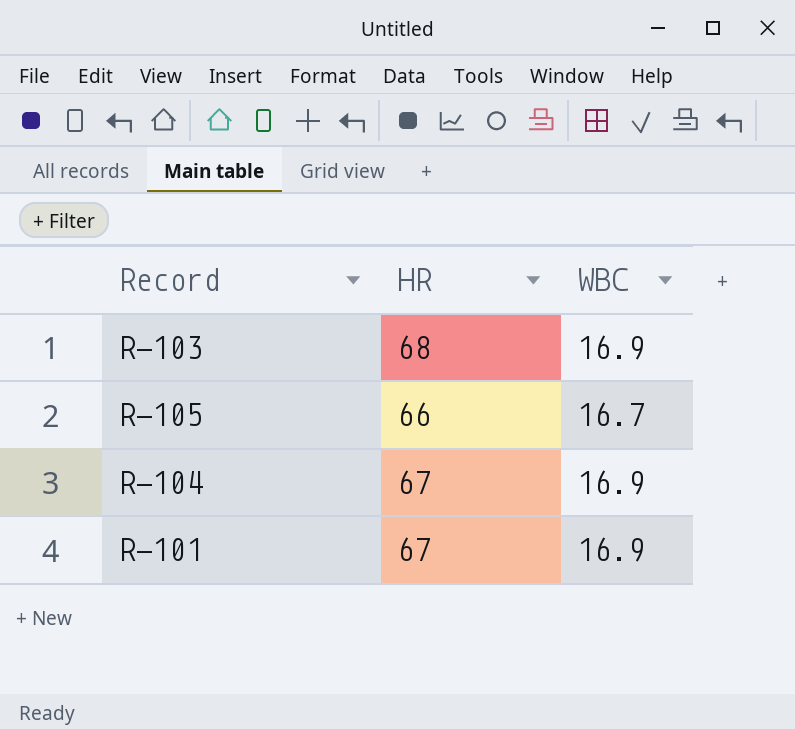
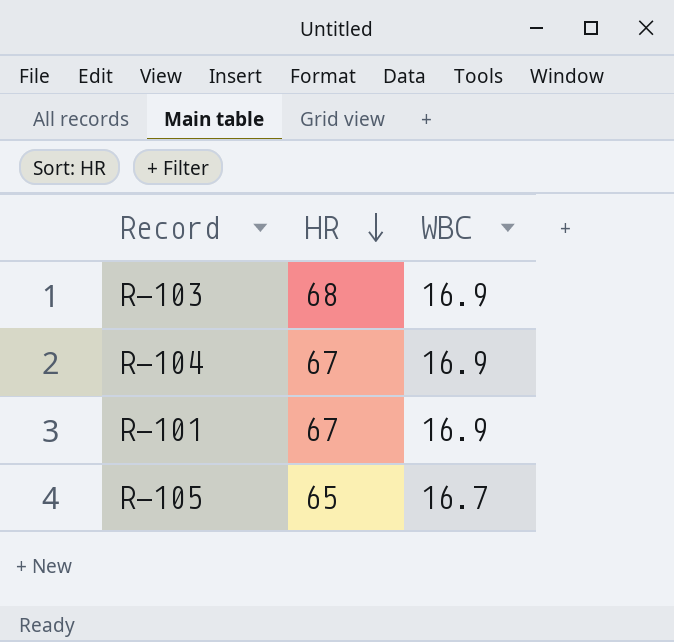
row order: none -> HR descending
R-105 | HR: 66 -> 65

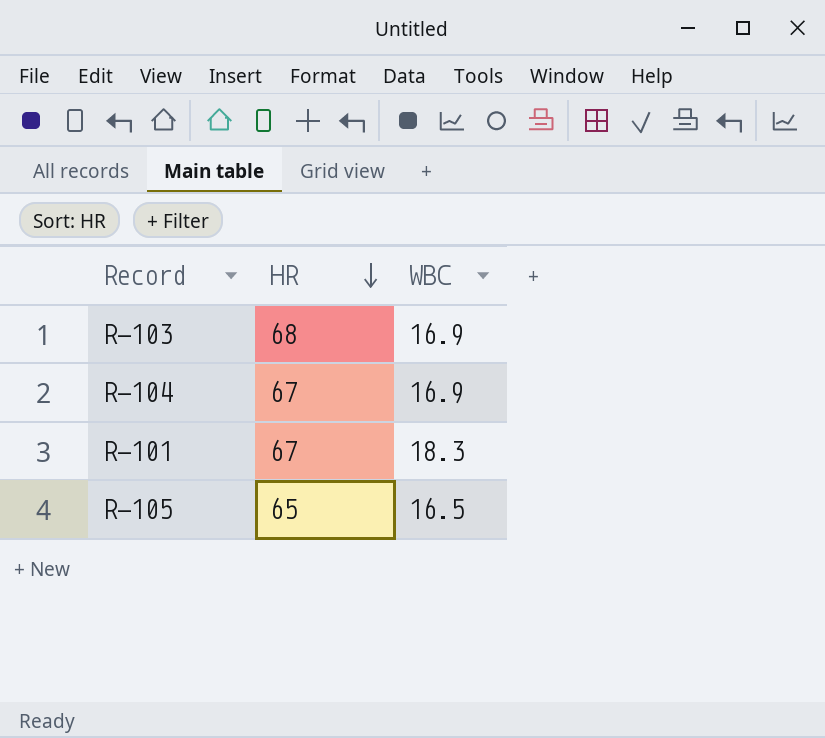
R-101 | WBC: 16.9 -> 18.3
R-105 | WBC: 16.7 -> 16.5

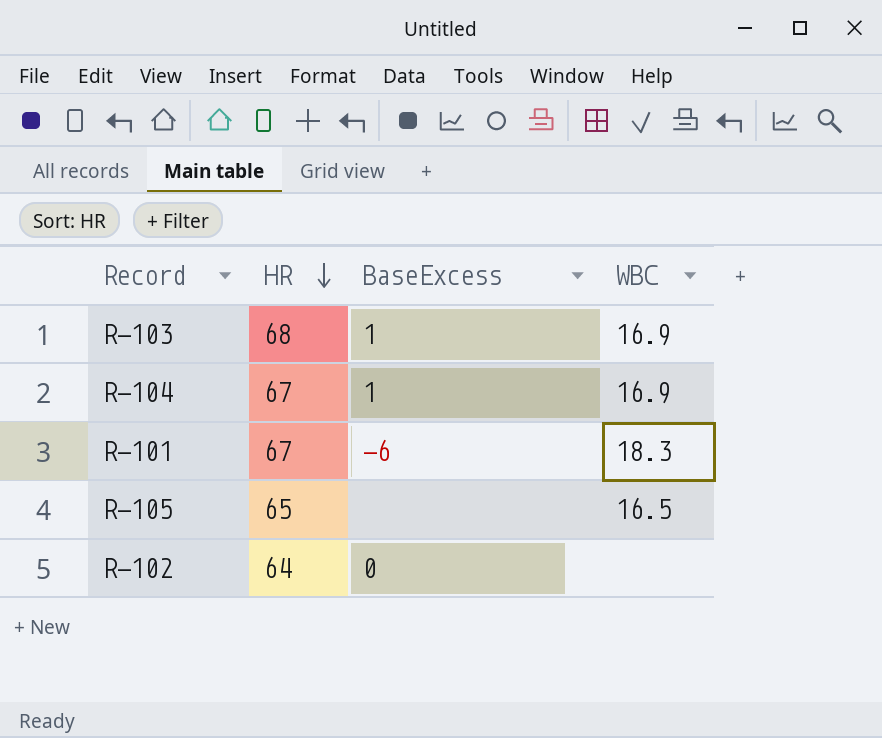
column BaseExcess | position: none -> 3
row R-102: none -> 64 | 0 | none

